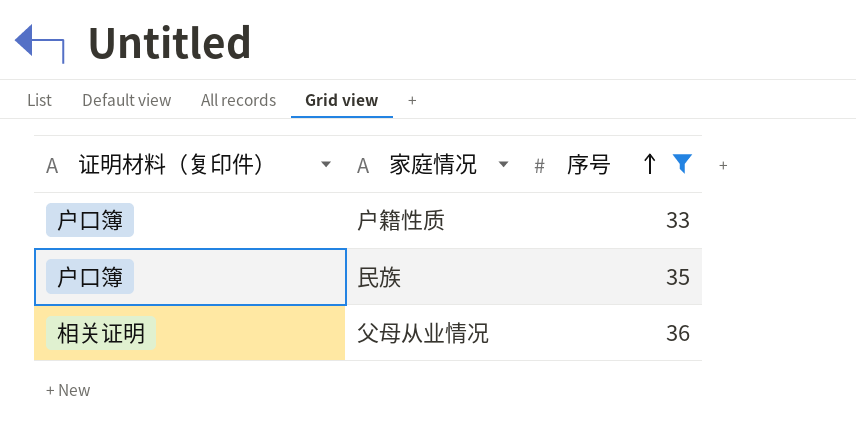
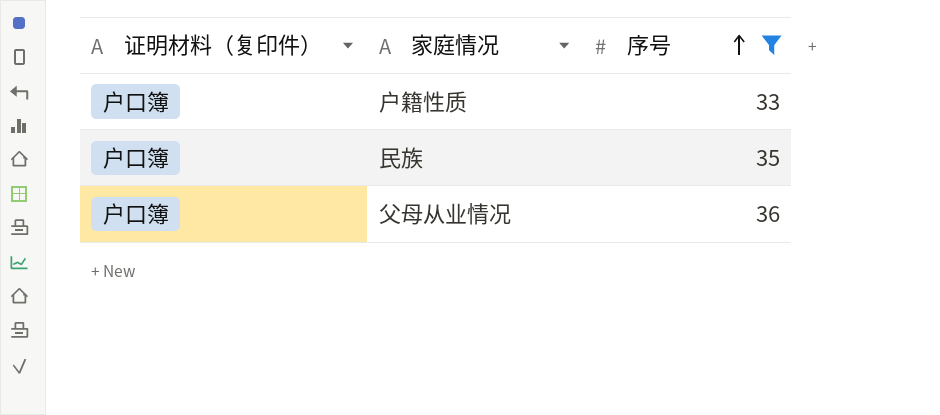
父母从业情况 | 证明材料（复印件）: 相关证明 -> 户口簿

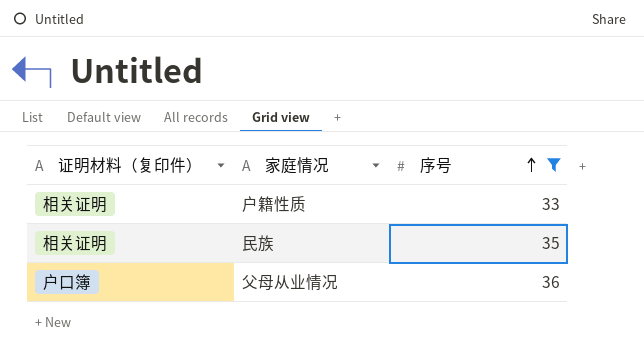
户籍性质 | 证明材料（复印件）: 户口簿 -> 相关证明
民族 | 证明材料（复印件）: 户口簿 -> 相关证明

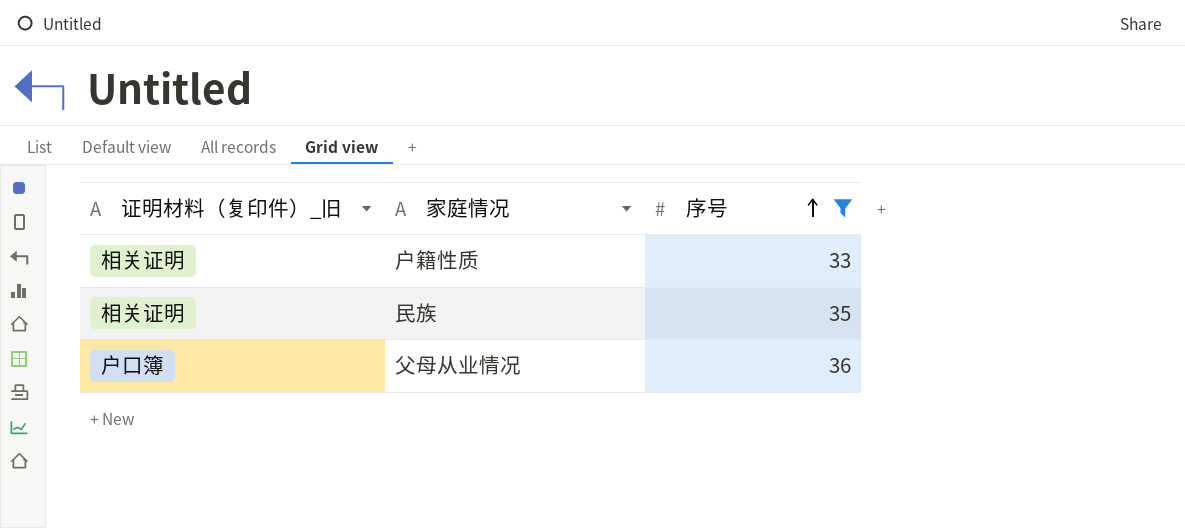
column name: 证明材料（复印件） -> 证明材料（复印件）_旧

